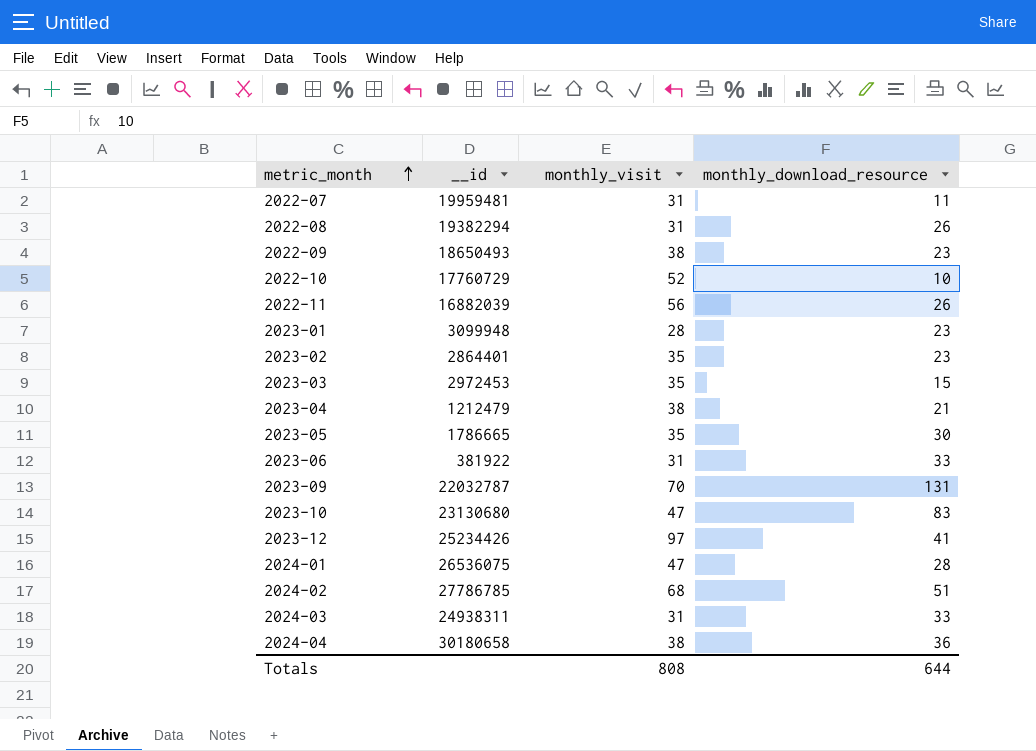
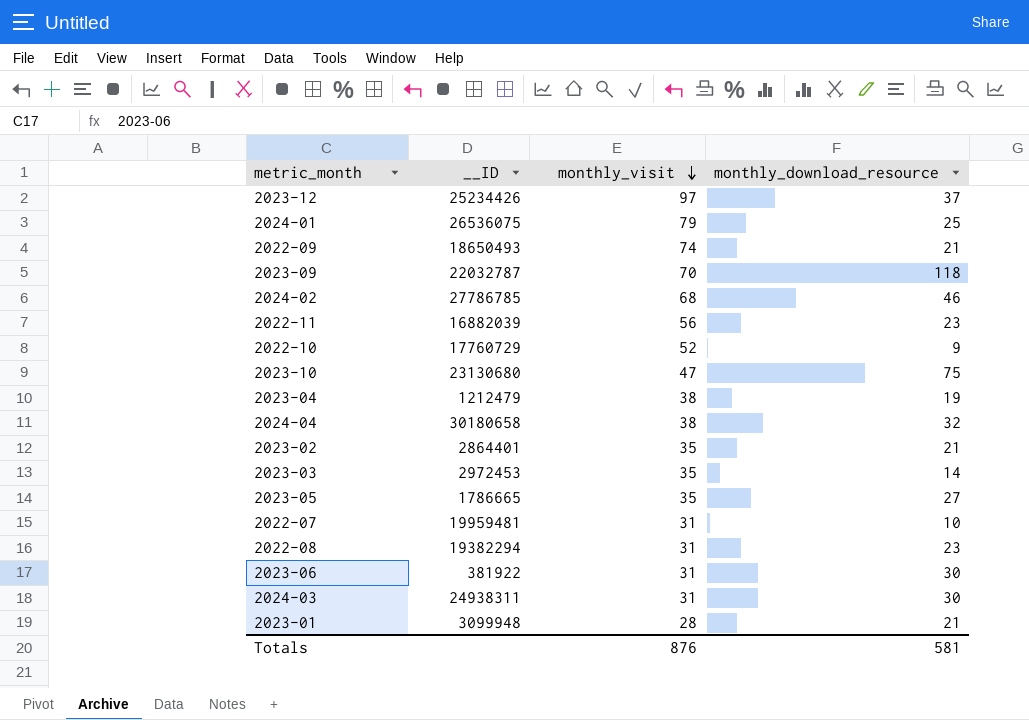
row order: metric_month ascending -> monthly_visit descending
column name: __id -> __ID
2023-12 | monthly_download_resource: 41 -> 37
2024-01 | monthly_visit: 47 -> 79
2024-01 | monthly_download_resource: 28 -> 25
2022-09 | monthly_visit: 38 -> 74
2022-09 | monthly_download_resource: 23 -> 21
2023-09 | monthly_download_resource: 131 -> 118
2024-02 | monthly_download_resource: 51 -> 46
2022-11 | monthly_download_resource: 26 -> 23
2022-10 | monthly_download_resource: 10 -> 9
2023-10 | monthly_download_resource: 83 -> 75
2023-04 | monthly_download_resource: 21 -> 19
2024-04 | monthly_download_resource: 36 -> 32
2023-02 | monthly_download_resource: 23 -> 21
2023-03 | monthly_download_resource: 15 -> 14
2023-05 | monthly_download_resource: 30 -> 27
2022-07 | monthly_download_resource: 11 -> 10
2022-08 | monthly_download_resource: 26 -> 23
2023-06 | monthly_download_resource: 33 -> 30
2024-03 | monthly_download_resource: 33 -> 30
2023-01 | monthly_download_resource: 23 -> 21
Totals | monthly_visit: 808 -> 876
Totals | monthly_download_resource: 644 -> 581

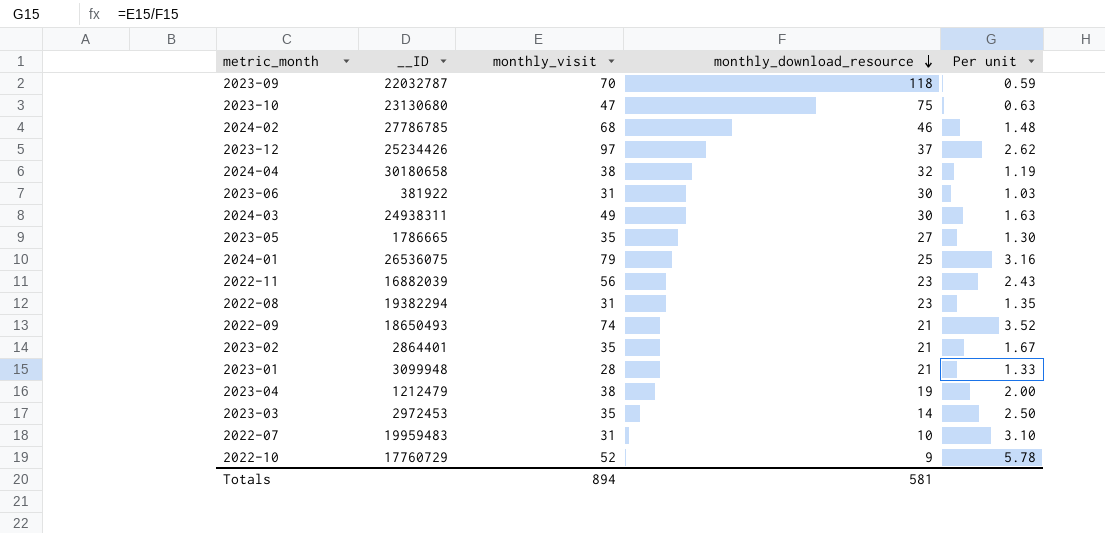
row order: monthly_visit descending -> monthly_download_resource descending
column Per unit | formula: none -> [monthly_visit] / [monthly_download_resource]
2024-03 | monthly_visit: 31 -> 49
2022-07 | __ID: 19959481 -> 19959483
Totals | monthly_visit: 876 -> 894

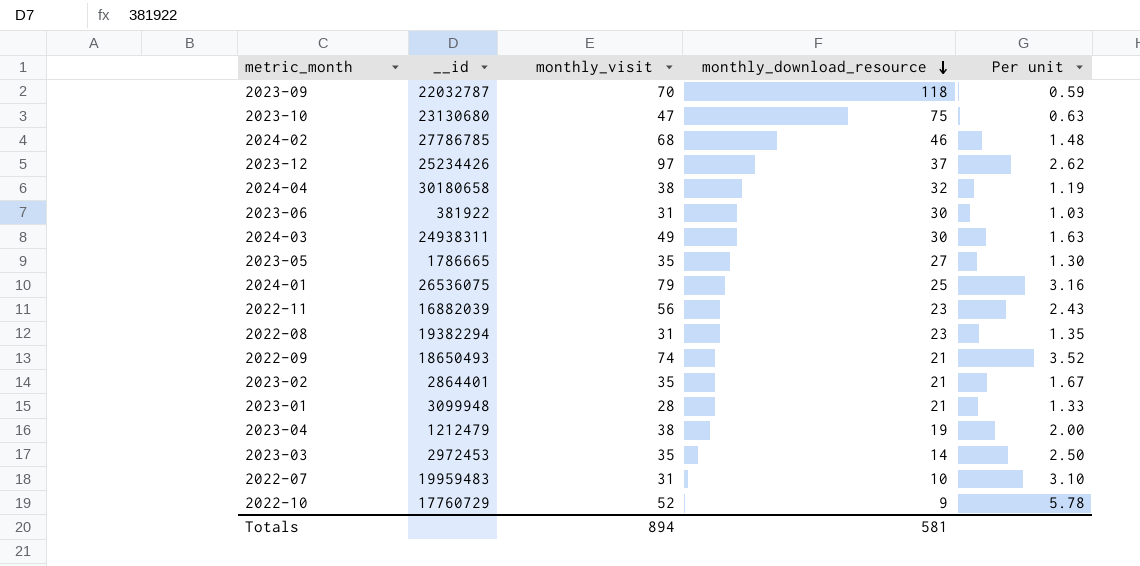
column name: __ID -> __id

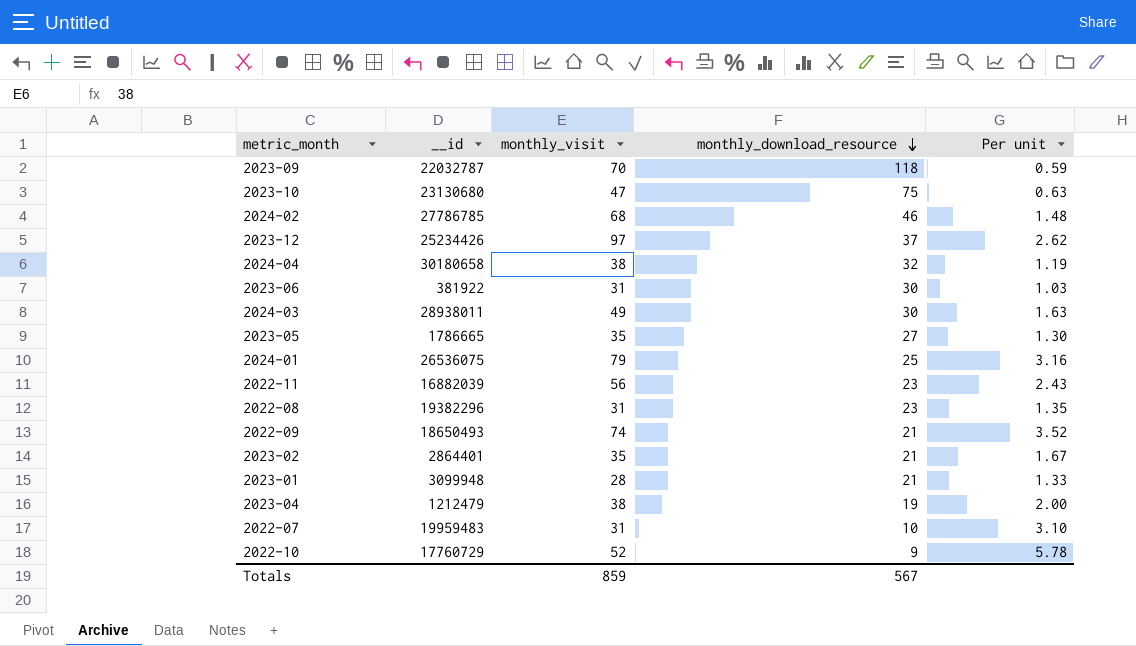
row 2023-03: 2972453 | 35 | 14 | 2.50 -> none
2024-03 | __id: 24938311 -> 28938011
2022-08 | __id: 19382294 -> 19382296
Totals | monthly_visit: 894 -> 859
Totals | monthly_download_resource: 581 -> 567

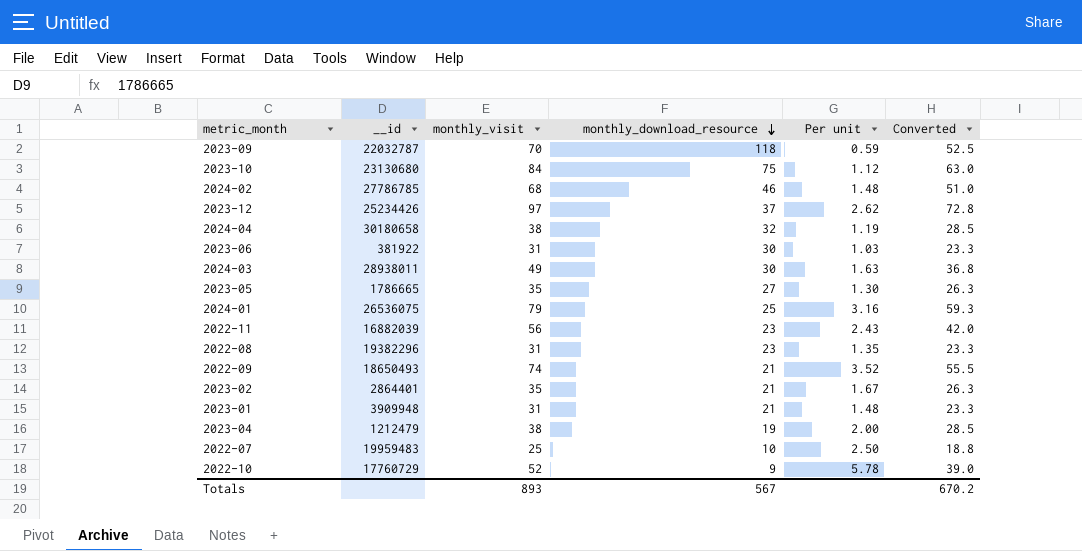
column Converted | formula: none -> [monthly_visit] * 0.75
2023-10 | monthly_visit: 47 -> 84
2023-10 | Per unit: 0.63 -> 1.12
2023-01 | __id: 3099948 -> 3909948
2023-01 | monthly_visit: 28 -> 31
2023-01 | Per unit: 1.33 -> 1.48
2022-07 | monthly_visit: 31 -> 25
2022-07 | Per unit: 3.10 -> 2.50
Totals | monthly_visit: 859 -> 893

